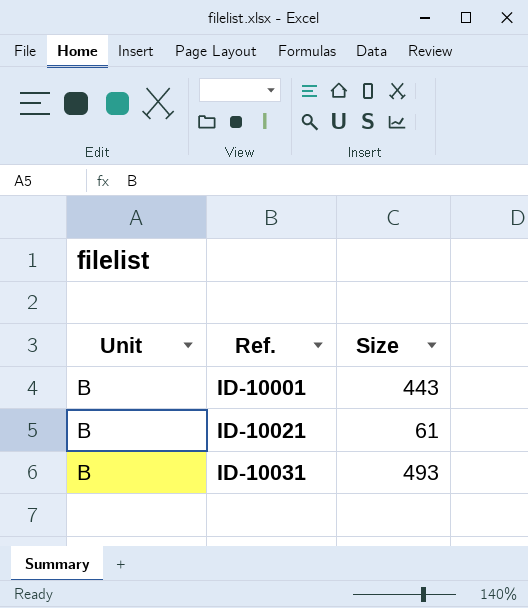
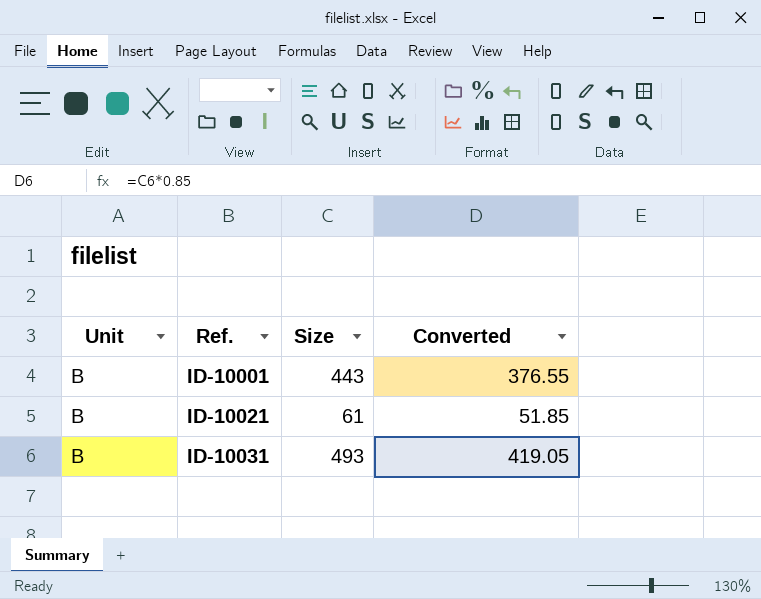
column Converted | formula: none -> [Size] * 0.85

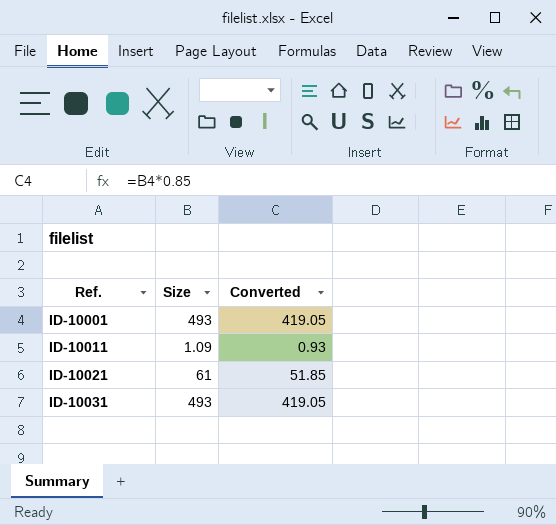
column Unit | position: 1 -> none
ID-10001 | Size: 443 -> 493
ID-10001 | Converted: 376.55 -> 419.05
row ID-10011: none -> 1.09 | 0.93

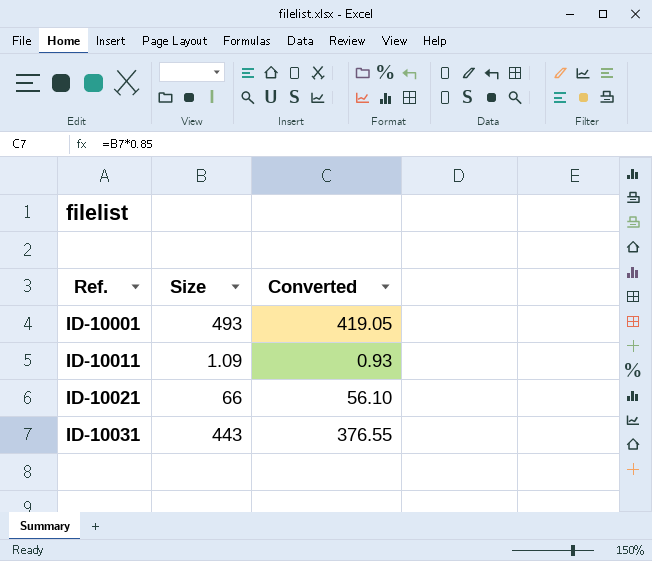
ID-10021 | Size: 61 -> 66
ID-10021 | Converted: 51.85 -> 56.10
ID-10031 | Size: 493 -> 443
ID-10031 | Converted: 419.05 -> 376.55

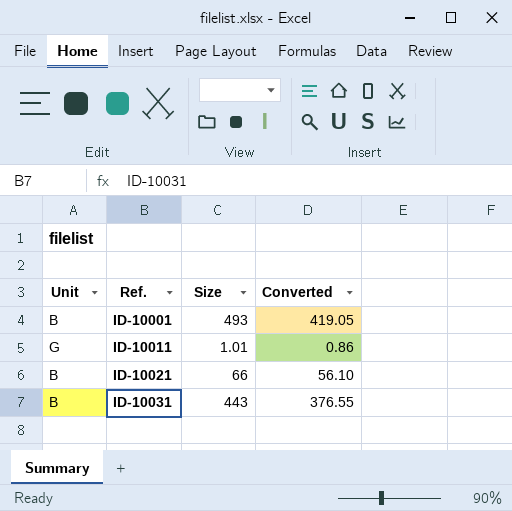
column Unit | position: none -> 1
ID-10011 | Size: 1.09 -> 1.01
ID-10011 | Converted: 0.93 -> 0.86

